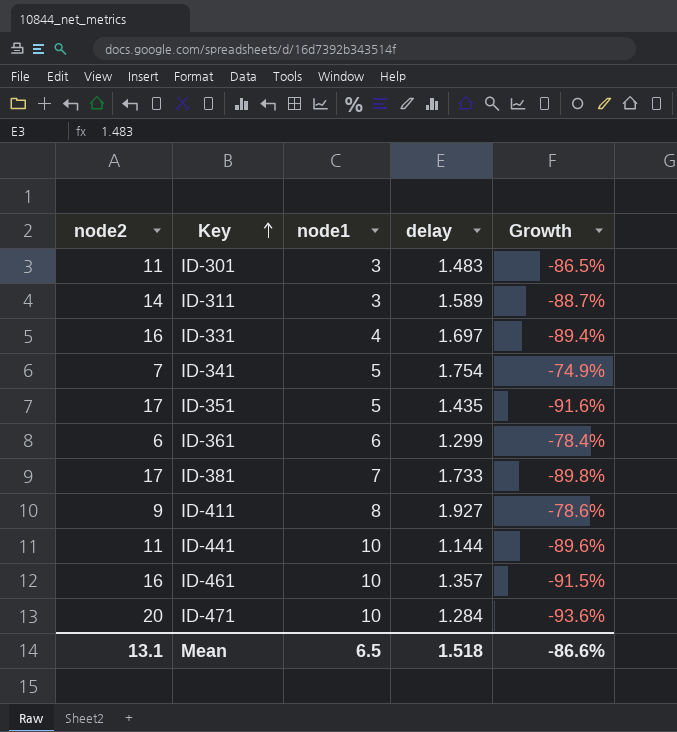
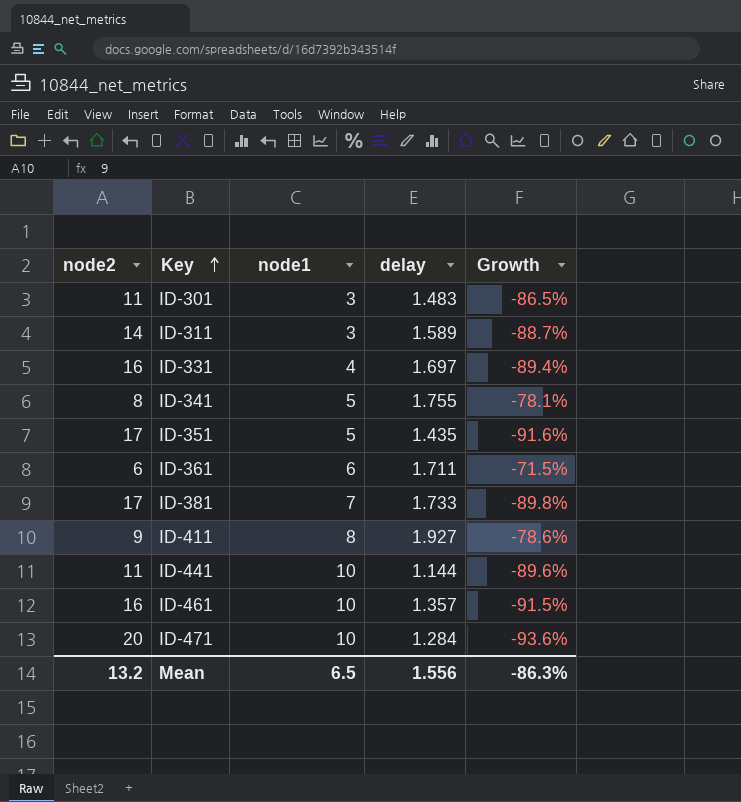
ID-341 | node2: 7 -> 8
ID-341 | delay: 1.754 -> 1.755
ID-341 | Growth: -74.9% -> -78.1%
ID-361 | delay: 1.299 -> 1.711
ID-361 | Growth: -78.4% -> -71.5%
Mean | node2: 13.1 -> 13.2
Mean | delay: 1.518 -> 1.556
Mean | Growth: -86.6% -> -86.3%

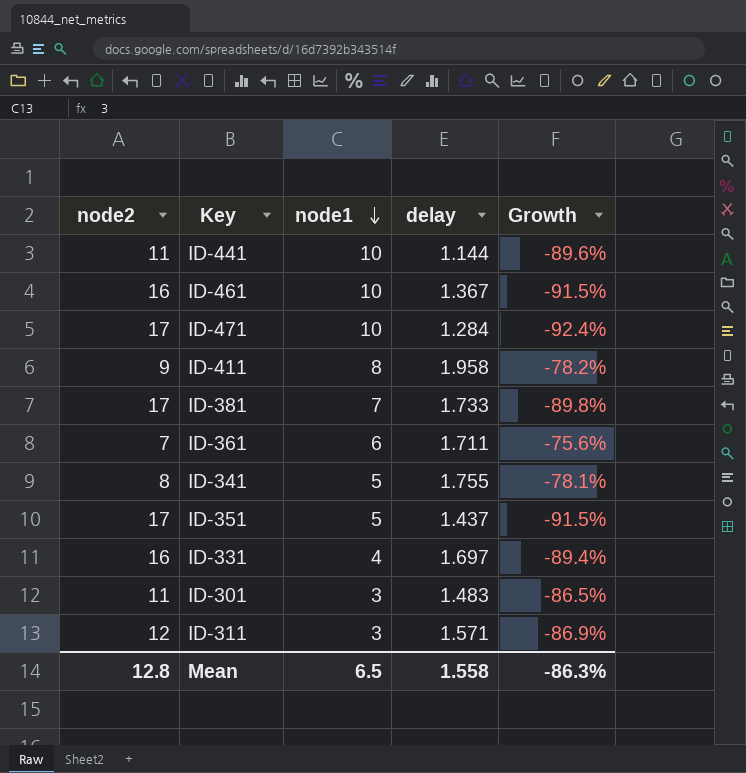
row order: Key ascending -> node1 descending
ID-461 | delay: 1.357 -> 1.367
ID-471 | node2: 20 -> 17
ID-471 | Growth: -93.6% -> -92.4%
ID-411 | delay: 1.927 -> 1.958
ID-411 | Growth: -78.6% -> -78.2%
ID-361 | node2: 6 -> 7
ID-361 | Growth: -71.5% -> -75.6%
ID-351 | delay: 1.435 -> 1.437
ID-351 | Growth: -91.6% -> -91.5%
ID-311 | node2: 14 -> 12
ID-311 | delay: 1.589 -> 1.571
ID-311 | Growth: -88.7% -> -86.9%
Mean | node2: 13.2 -> 12.8
Mean | delay: 1.556 -> 1.558

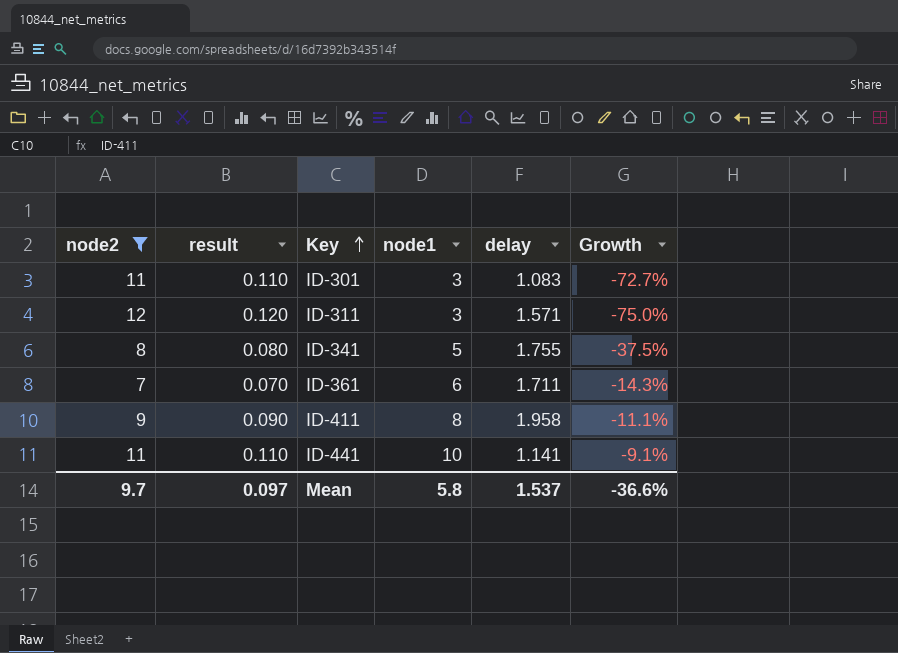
filter: none -> node2 <= 12
row order: node1 descending -> Key ascending
column result | formula: none -> [node2] * 0.01
column Growth | formula: ([delay] - [node2]) / [node2] -> ([node1] - [node2]) / [node2]
ID-301 | delay: 1.483 -> 1.083
ID-441 | delay: 1.144 -> 1.141
Mean | node2: 12.8 -> 9.7
Mean | node1: 6.5 -> 5.8
Mean | delay: 1.558 -> 1.537
Mean | Growth: -86.3% -> -36.6%

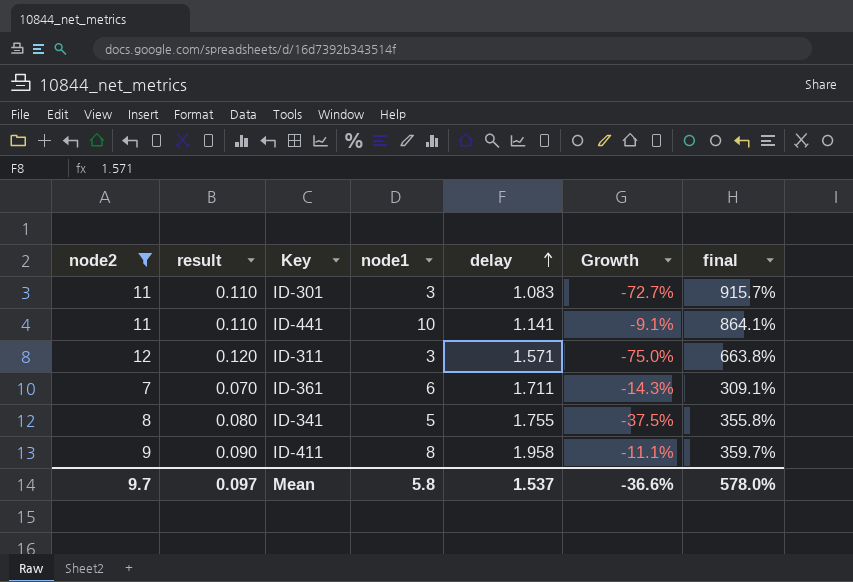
row order: Key ascending -> delay ascending
column final | formula: none -> ([node2] - [delay]) / [delay]

